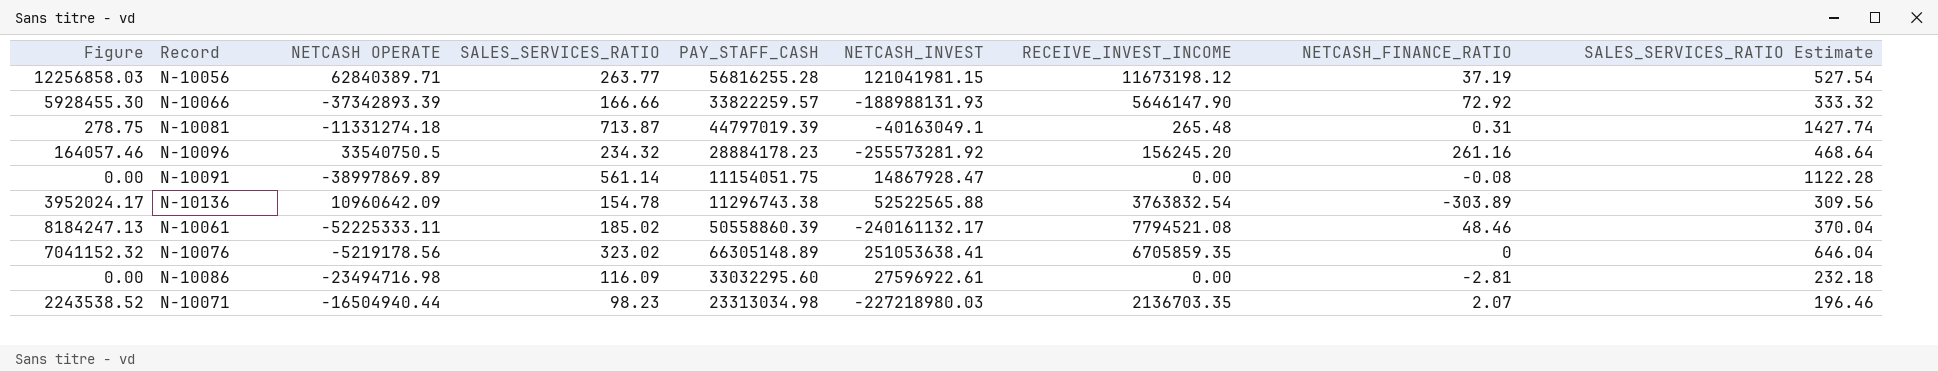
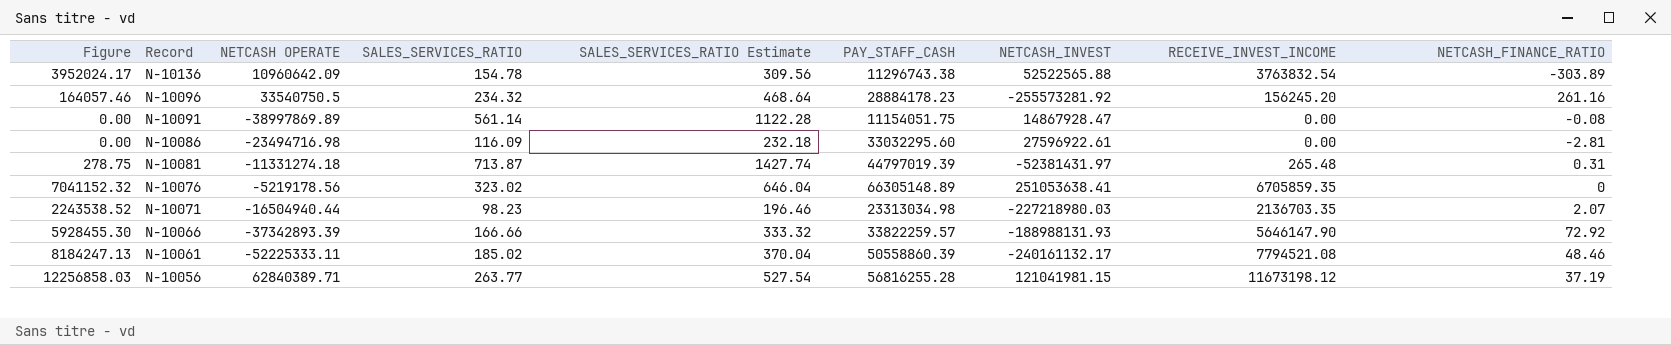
row order: none -> Record descending
column SALES_SERVICES_RATIO Estimate | position: 9 -> 5
N-10081 | NETCASH_INVEST: -40163049.1 -> -52381431.97

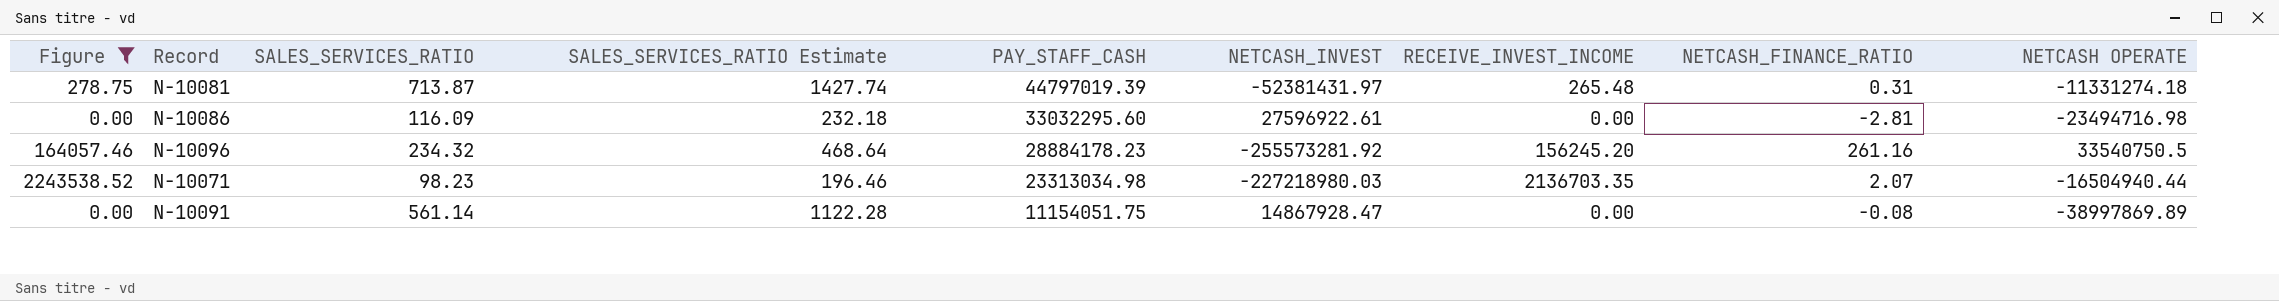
filter: none -> Figure <= 2243538.52
row order: Record descending -> PAY_STAFF_CASH descending
column NETCASH OPERATE | position: 3 -> 9

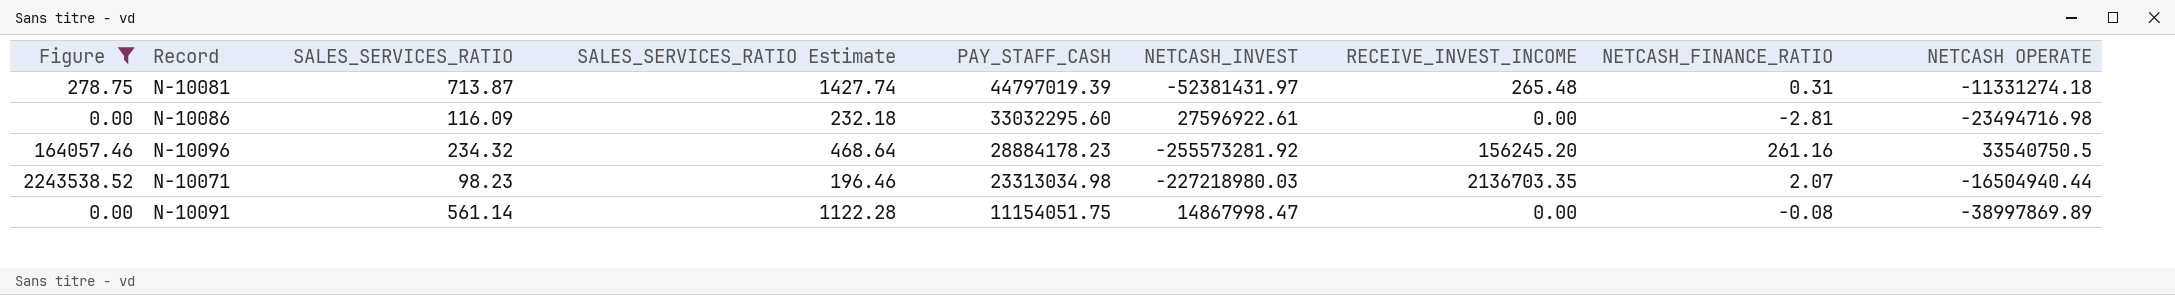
N-10091 | NETCASH_INVEST: 14867928.47 -> 14867998.47

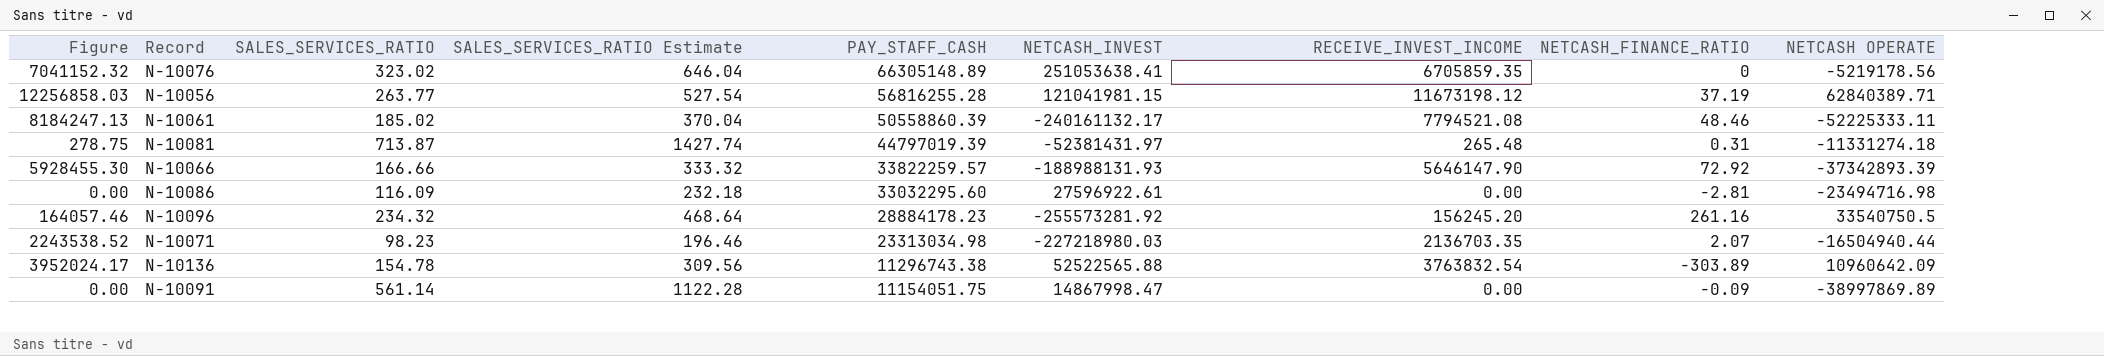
filter: Figure <= 2243538.52 -> none
N-10091 | NETCASH_FINANCE_RATIO: -0.08 -> -0.09

